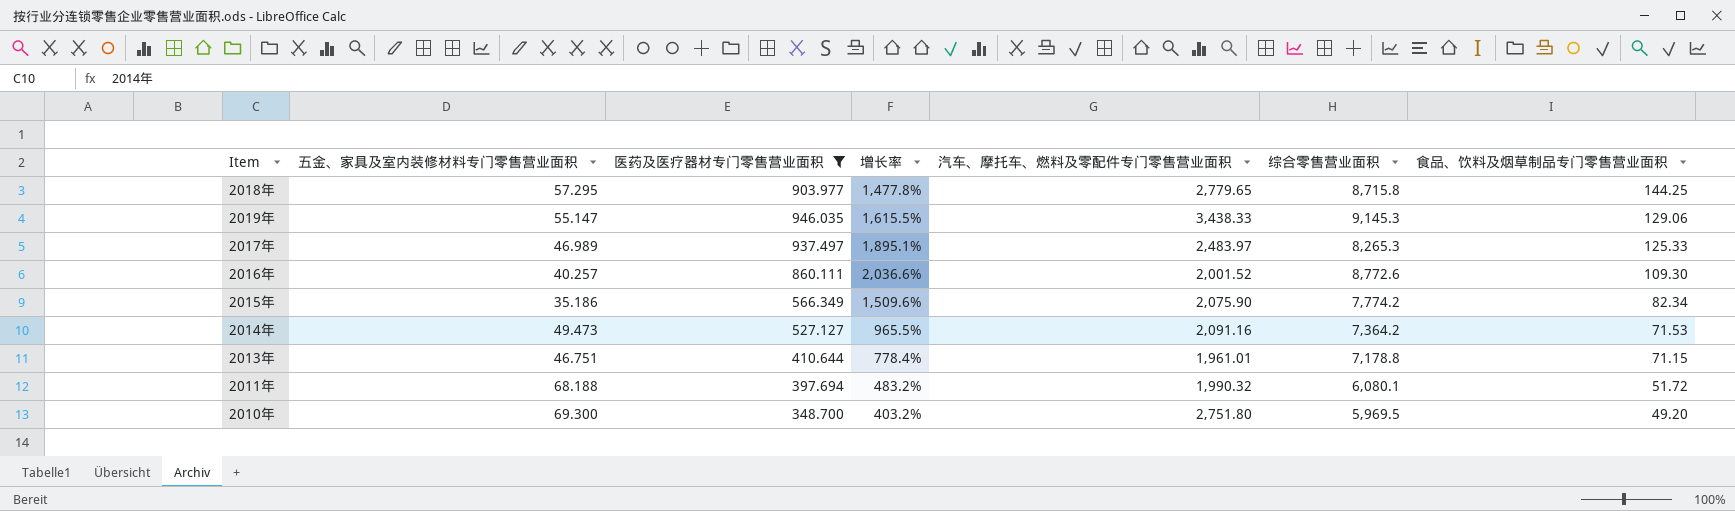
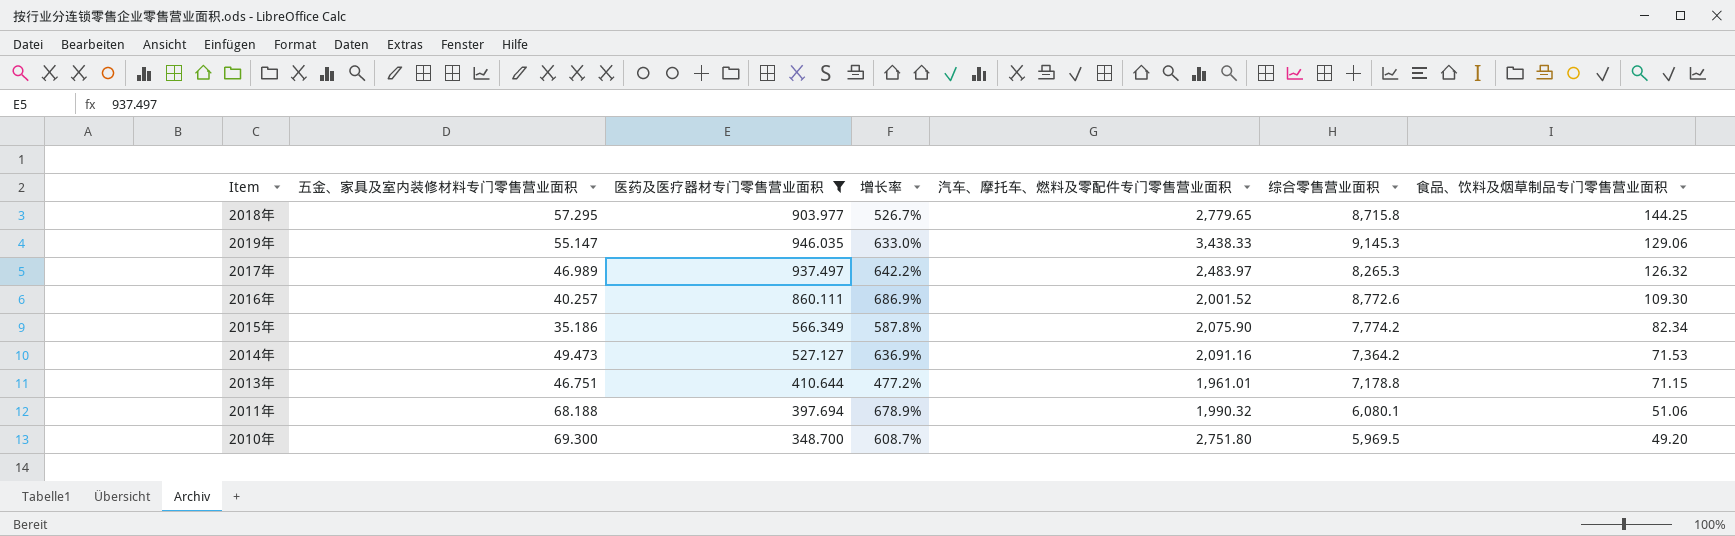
column 增长率 | formula: ([医药及医疗器材专门零售营业面积] - [五金、家具及室内装修材料专门零售营业面积]) / [五金、家具及室内装修材料专门零售营业面积] -> ([医药及医疗器材专门零售营业面积] - [食品、饮料及烟草制品专门零售营业面积]) / [食品、饮料及烟草制品专门零售营业面积]
2017年 | 食品、饮料及烟草制品专门零售营业面积: 125.33 -> 126.32
2011年 | 食品、饮料及烟草制品专门零售营业面积: 51.72 -> 51.06

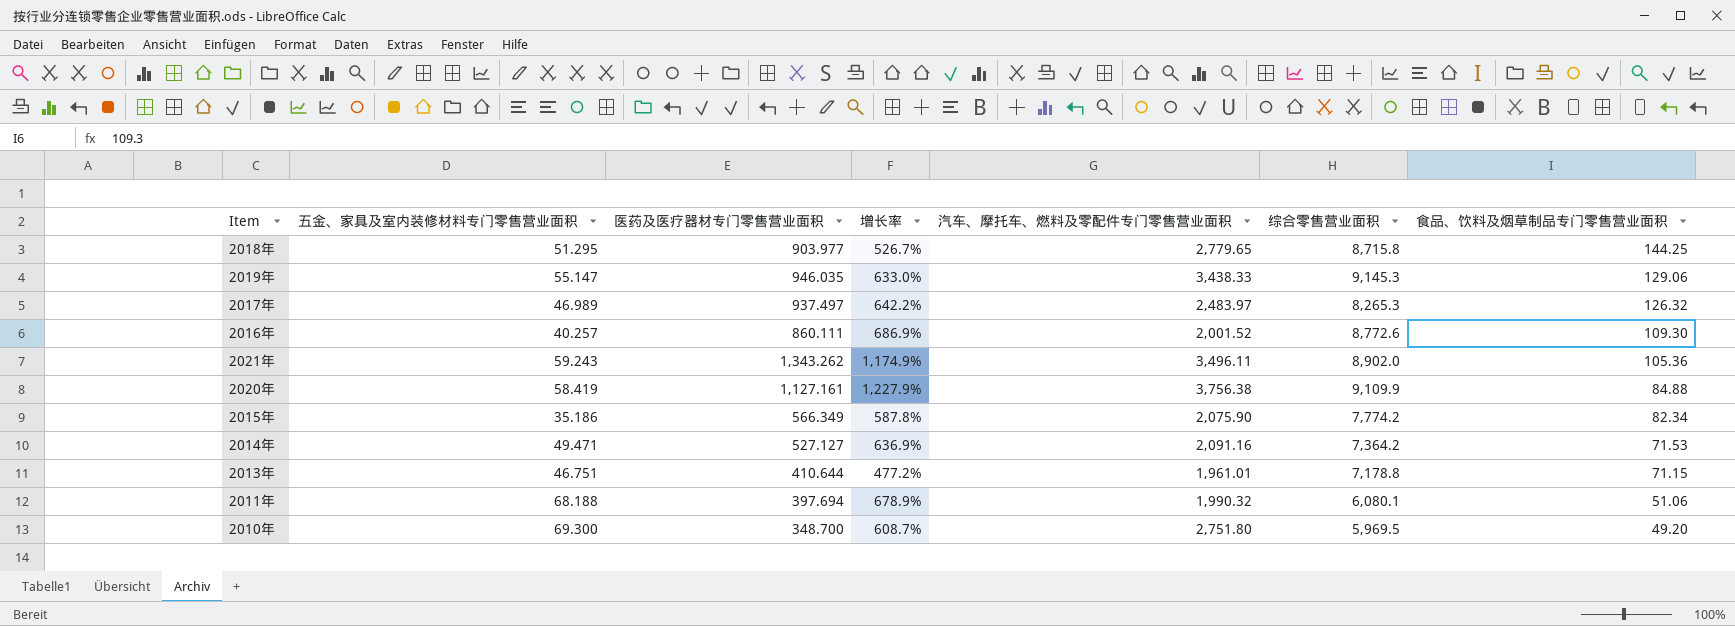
filter: 医药及医疗器材专门零售营业面积 <= 946.035 -> none
2018年 | 五金、家具及室内装修材料专门零售营业面积: 57.295 -> 51.295
2014年 | 五金、家具及室内装修材料专门零售营业面积: 49.473 -> 49.471

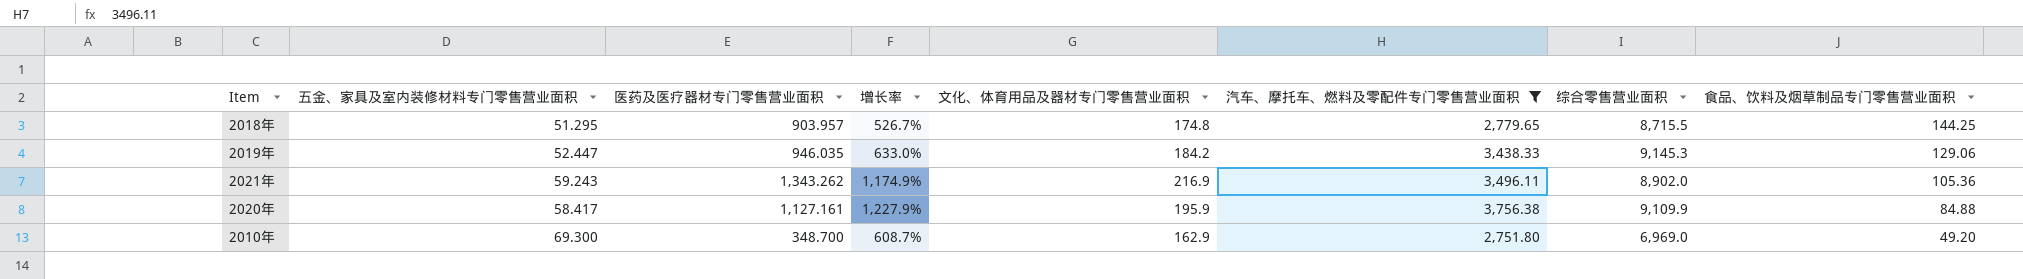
filter: none -> 汽车、摩托车、燃料及零配件专门零售营业面积 >= 2,751.80
column 文化、体育用品及器材专门零售营业面积 | position: none -> 5
2018年 | 医药及医疗器材专门零售营业面积: 903.977 -> 903.957
2018年 | 综合零售营业面积: 8,715.8 -> 8,715.5
2019年 | 五金、家具及室内装修材料专门零售营业面积: 55.147 -> 52.447
2020年 | 五金、家具及室内装修材料专门零售营业面积: 58.419 -> 58.417
2010年 | 综合零售营业面积: 5,969.5 -> 6,969.0

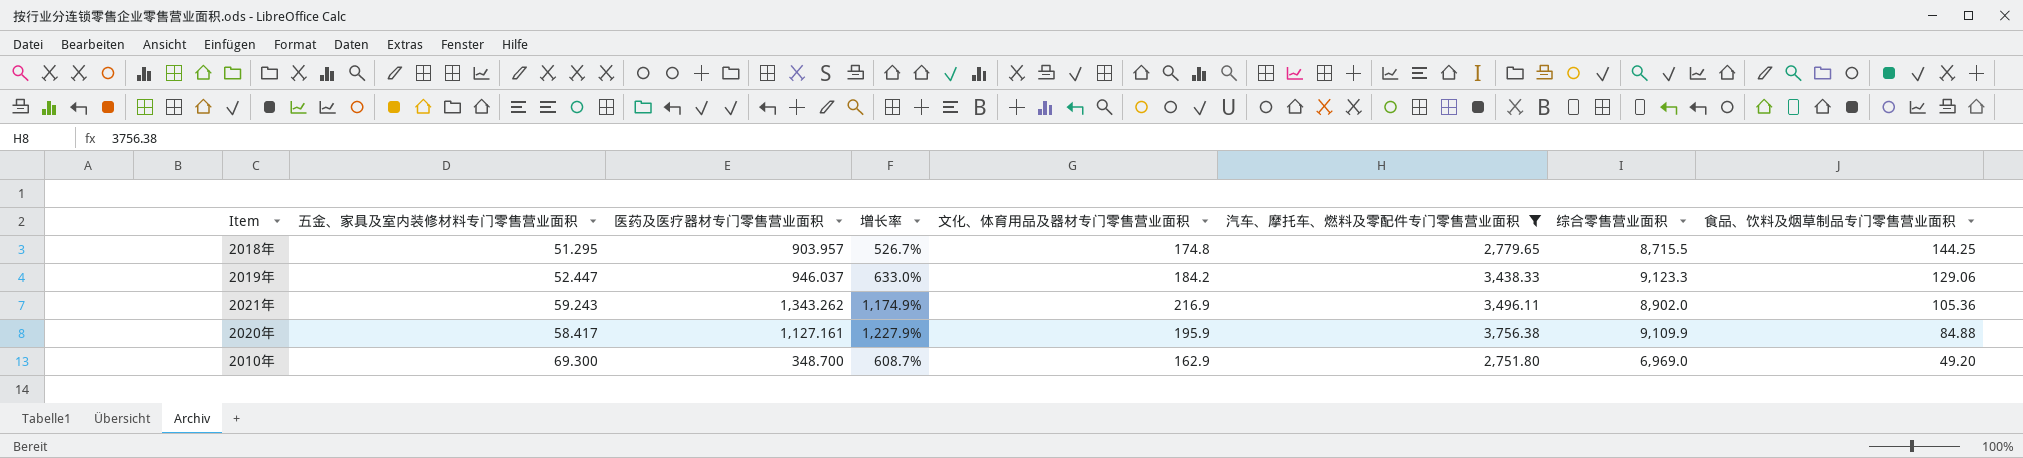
2019年 | 医药及医疗器材专门零售营业面积: 946.035 -> 946.037
2019年 | 综合零售营业面积: 9,145.3 -> 9,123.3

